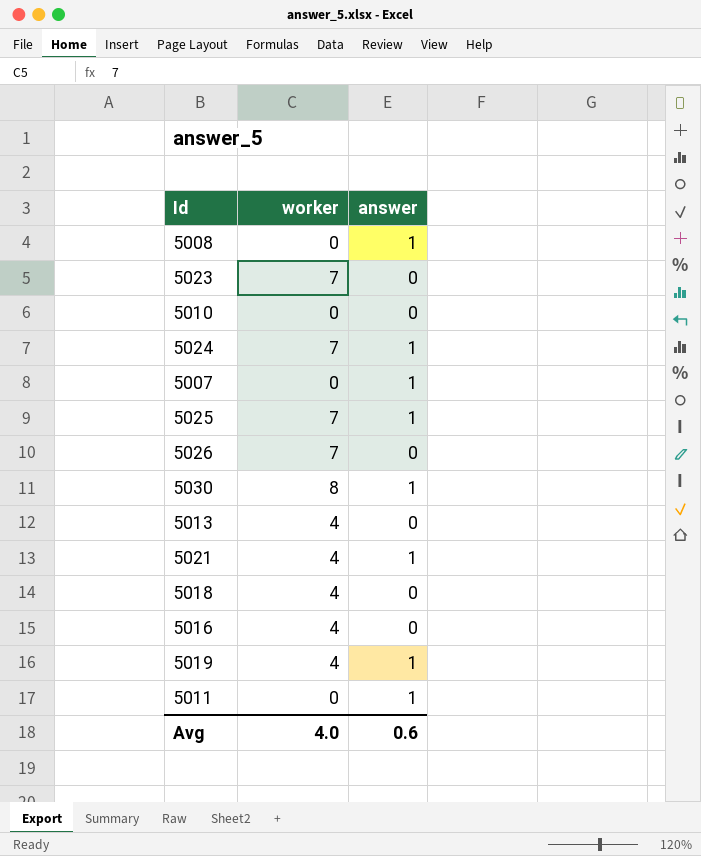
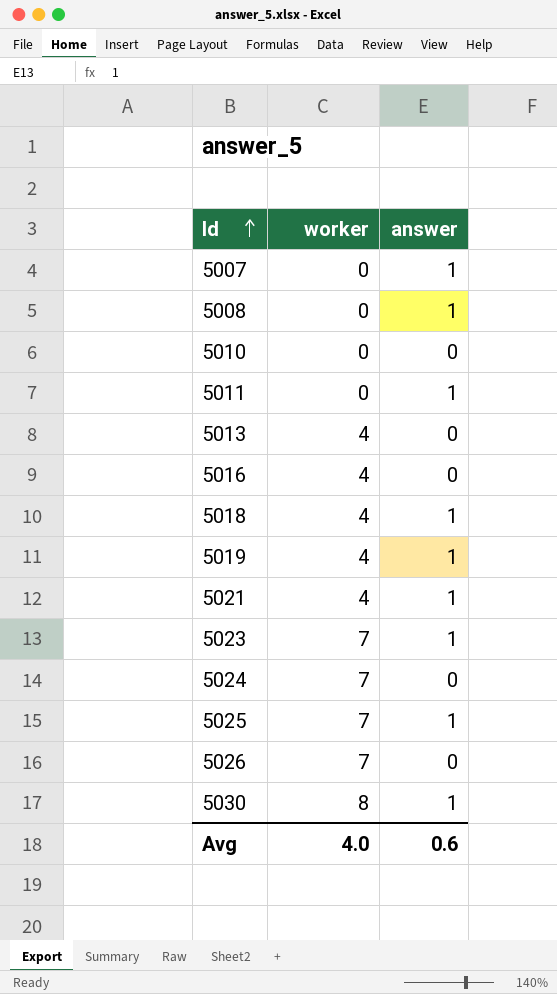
row order: none -> Id ascending
5018 | answer: 0 -> 1
5023 | answer: 0 -> 1
5024 | answer: 1 -> 0

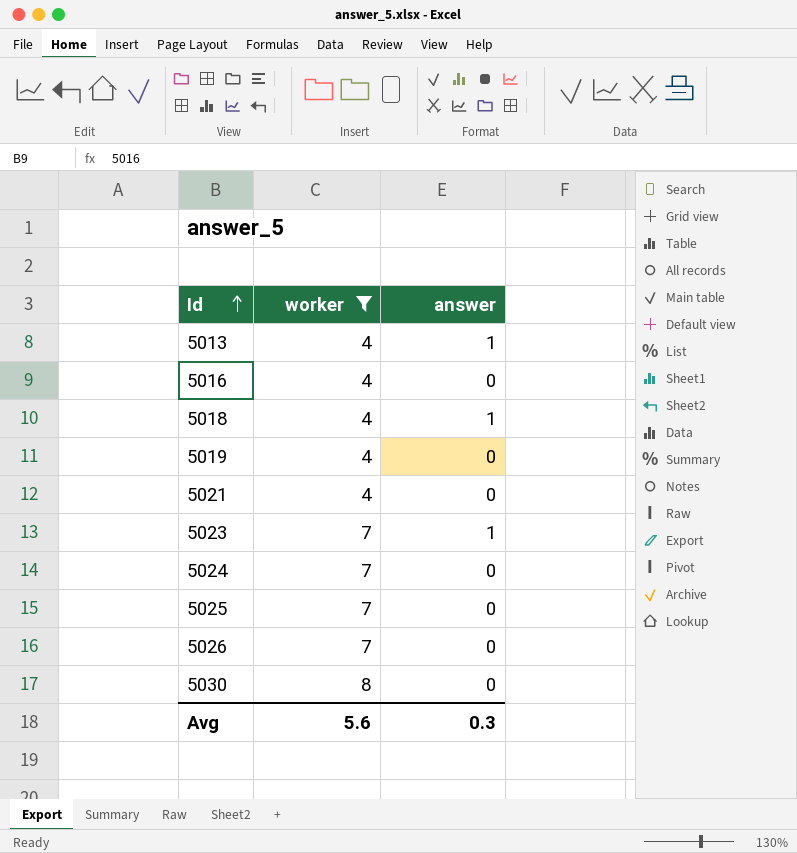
filter: none -> worker != 0
5013 | answer: 0 -> 1
5019 | answer: 1 -> 0
5021 | answer: 1 -> 0
5025 | answer: 1 -> 0
5030 | answer: 1 -> 0
Avg | worker: 4.0 -> 5.6
Avg | answer: 0.6 -> 0.3

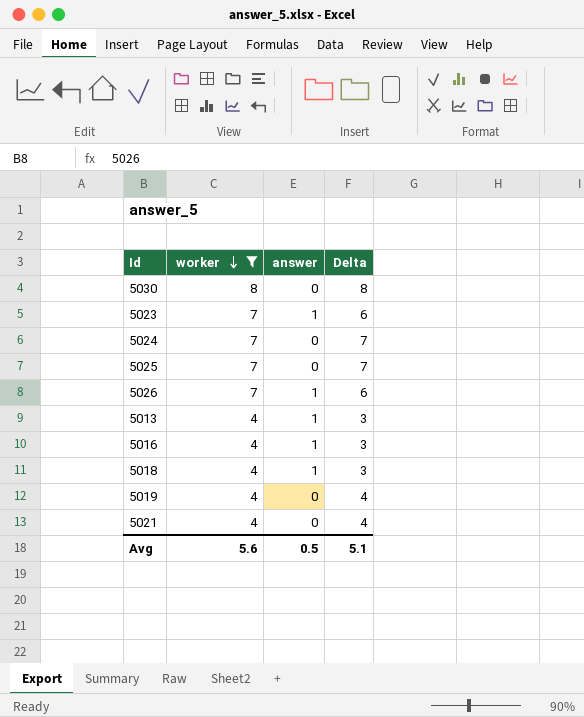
row order: Id ascending -> worker descending
column Delta | formula: none -> [worker] - [answer]
5026 | answer: 0 -> 1
5016 | answer: 0 -> 1
Avg | answer: 0.3 -> 0.5

